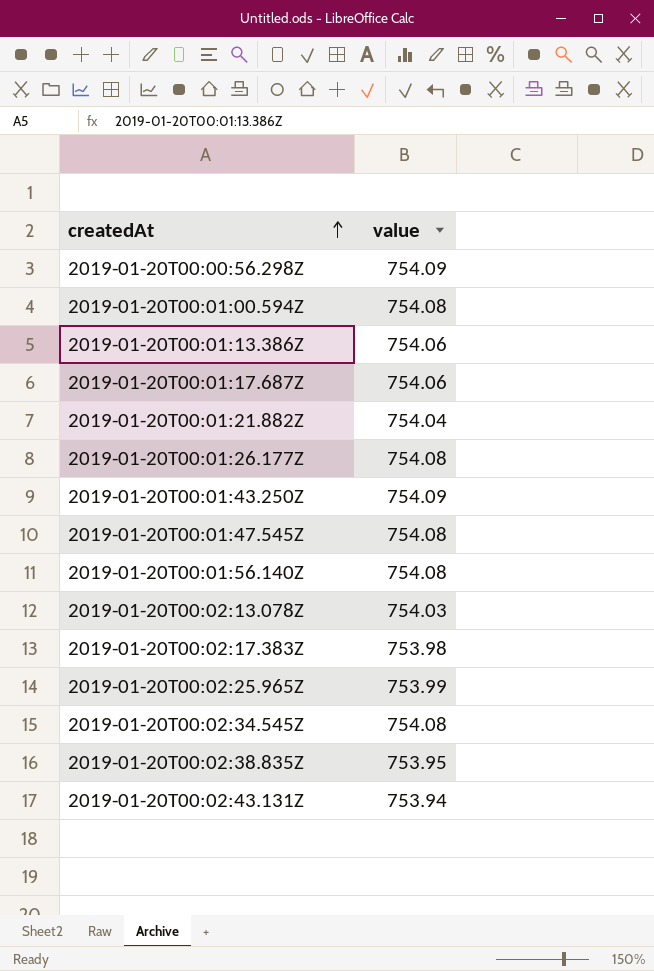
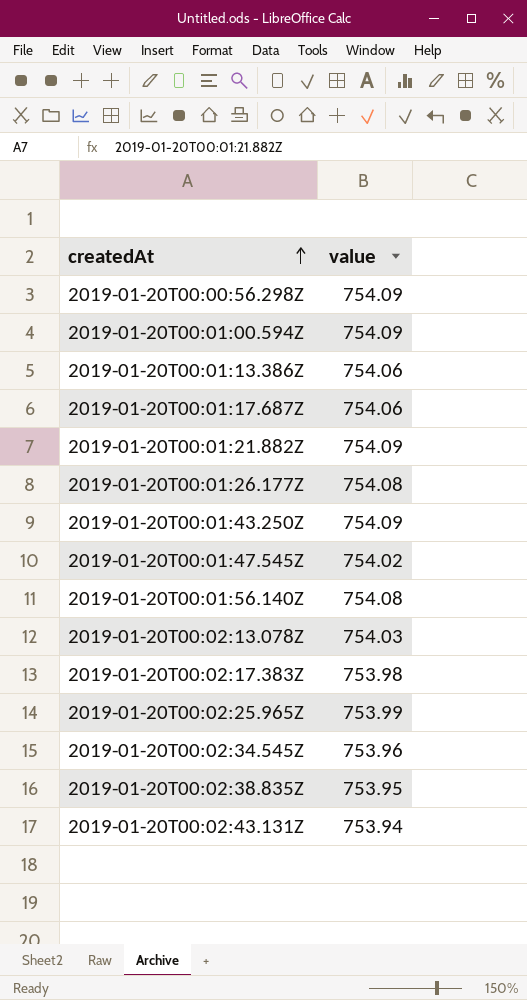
2019-01-20T00:01:00.594Z | value: 754.08 -> 754.09
2019-01-20T00:01:21.882Z | value: 754.04 -> 754.09
2019-01-20T00:01:47.545Z | value: 754.08 -> 754.02
2019-01-20T00:02:34.545Z | value: 754.08 -> 753.96

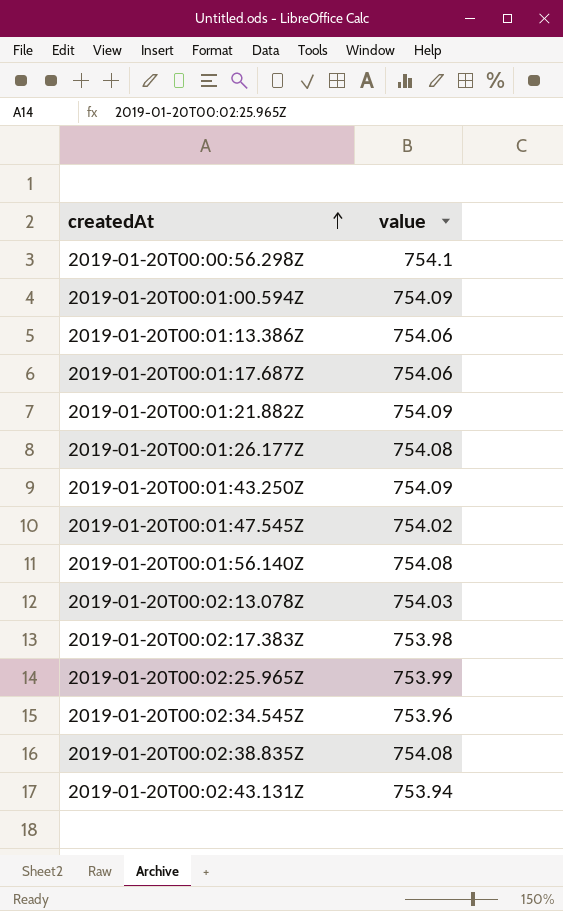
2019-01-20T00:00:56.298Z | value: 754.09 -> 754.1
2019-01-20T00:02:38.835Z | value: 753.95 -> 754.08

